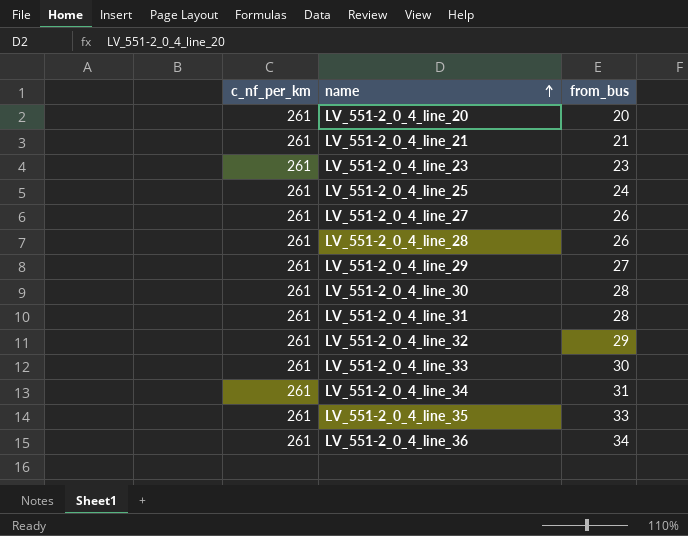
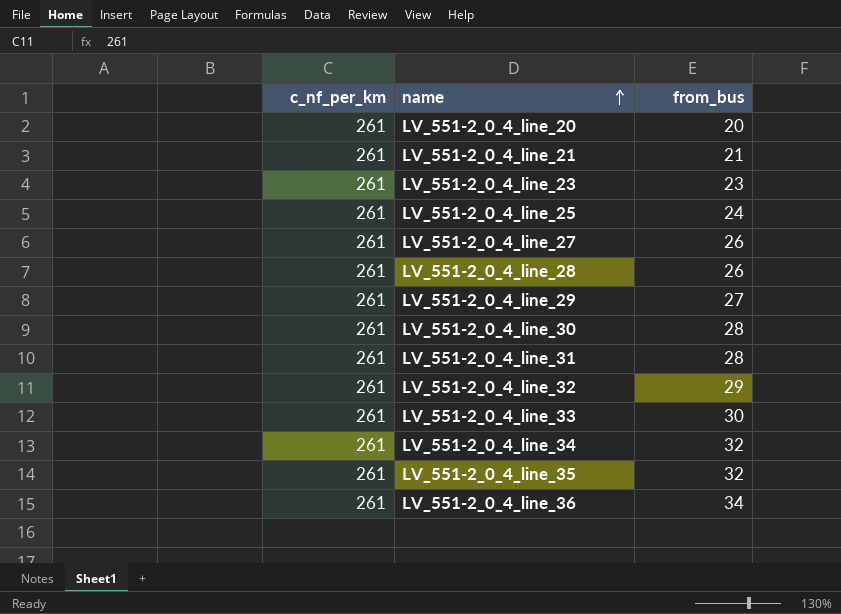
LV_551-2_0_4_line_34 | from_bus: 31 -> 32
LV_551-2_0_4_line_35 | from_bus: 33 -> 32

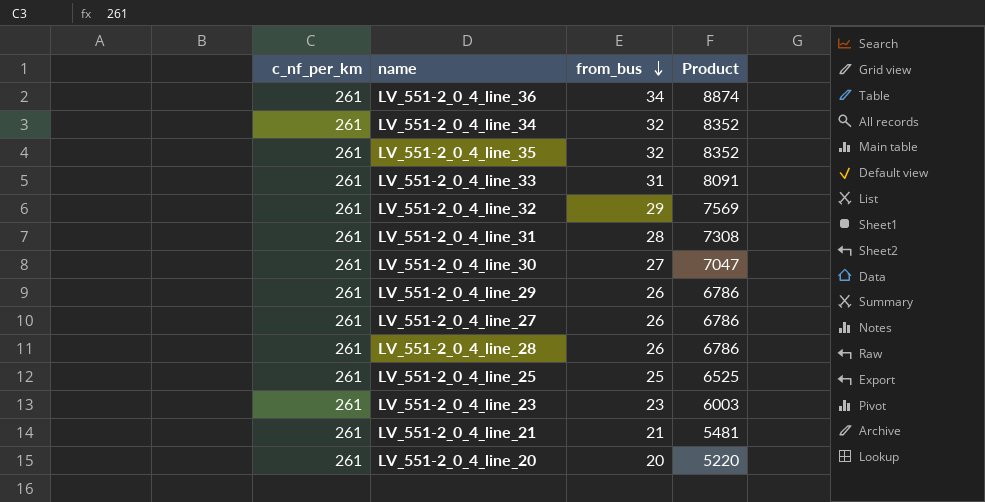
row order: name ascending -> from_bus descending
column Product | formula: none -> [c_nf_per_km] * [from_bus]
LV_551-2_0_4_line_33 | from_bus: 30 -> 31
LV_551-2_0_4_line_30 | from_bus: 28 -> 27
LV_551-2_0_4_line_29 | from_bus: 27 -> 26
LV_551-2_0_4_line_25 | from_bus: 24 -> 25

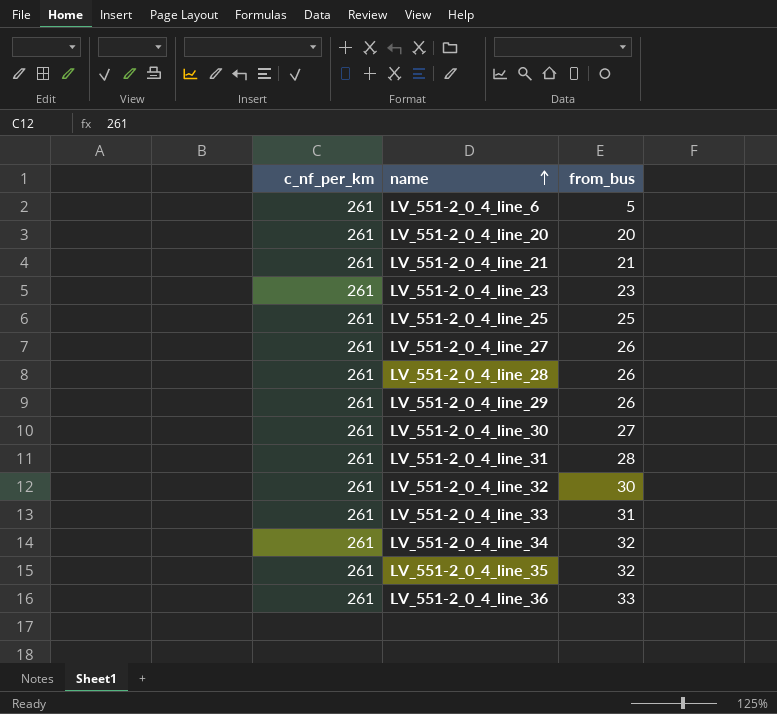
row order: from_bus descending -> name ascending
column Product | formula: [c_nf_per_km] * [from_bus] -> none
row LV_551-2_0_4_line_6: none -> 261 | 5
LV_551-2_0_4_line_32 | from_bus: 29 -> 30
LV_551-2_0_4_line_36 | from_bus: 34 -> 33

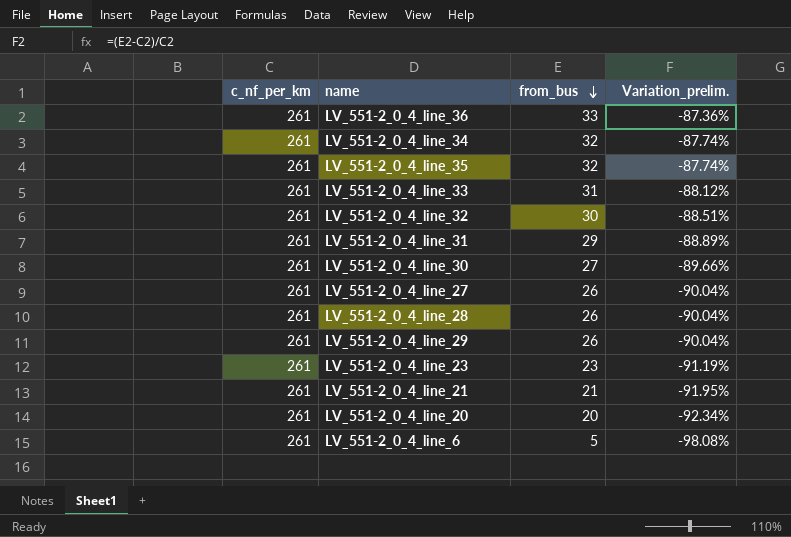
row order: name ascending -> from_bus descending
column Variation_prelim. | formula: none -> ([from_bus] - [c_nf_per_km]) / [c_nf_per_km]
row LV_551-2_0_4_line_25: 261 | 25 -> none
LV_551-2_0_4_line_31 | from_bus: 28 -> 29

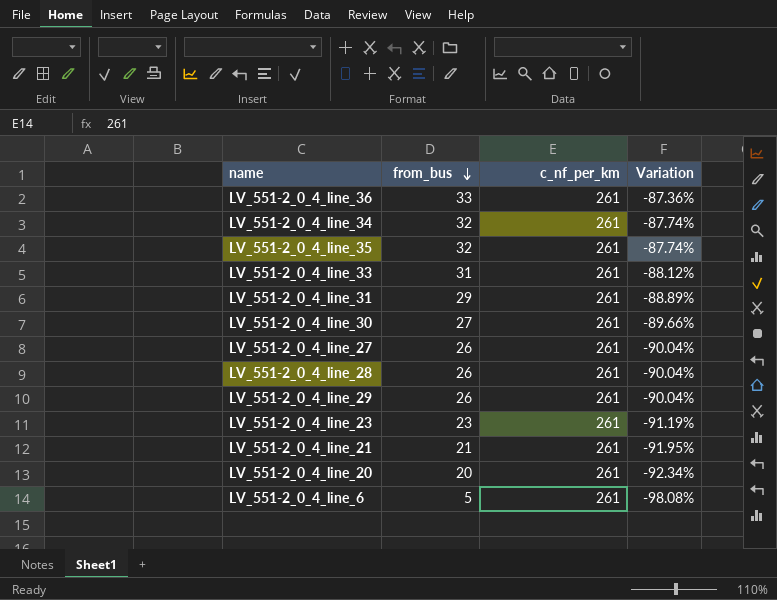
column c_nf_per_km | position: 1 -> 3
column name: Variation_prelim. -> Variation
row LV_551-2_0_4_line_32: 261 | 30 | -88.51% -> none

